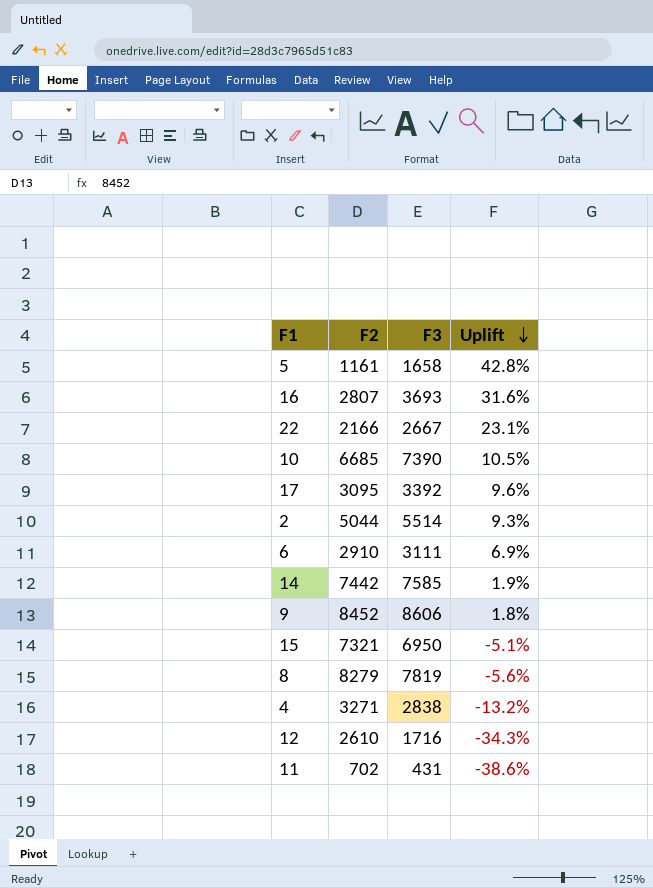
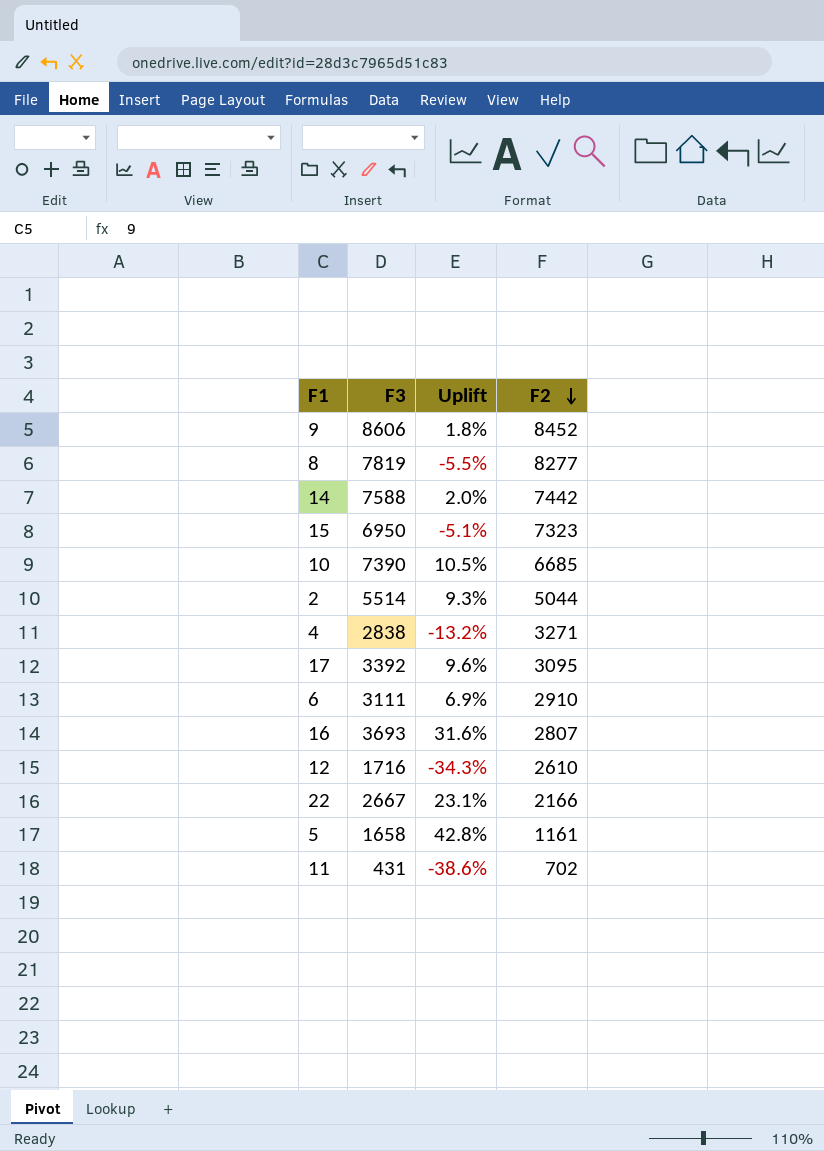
row order: Uplift descending -> F2 descending
column F2 | position: 2 -> 4
8 | Uplift: -5.6% -> -5.5%
8 | F2: 8279 -> 8277
14 | F3: 7585 -> 7588
14 | Uplift: 1.9% -> 2.0%
15 | F2: 7321 -> 7323

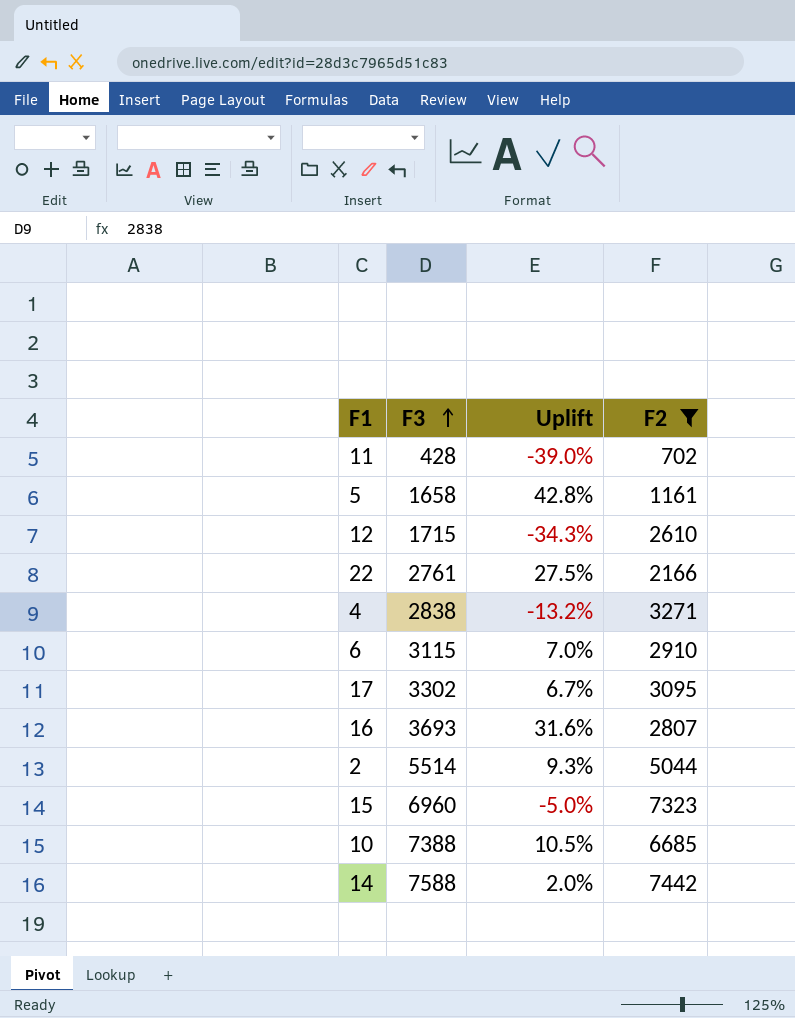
filter: none -> F2 <= 7442
row order: F2 descending -> F3 ascending
11 | F3: 431 -> 428
11 | Uplift: -38.6% -> -39.0%
12 | F3: 1716 -> 1715
22 | F3: 2667 -> 2761
22 | Uplift: 23.1% -> 27.5%
6 | F3: 3111 -> 3115
6 | Uplift: 6.9% -> 7.0%
17 | F3: 3392 -> 3302
17 | Uplift: 9.6% -> 6.7%
15 | F3: 6950 -> 6960
15 | Uplift: -5.1% -> -5.0%
10 | F3: 7390 -> 7388

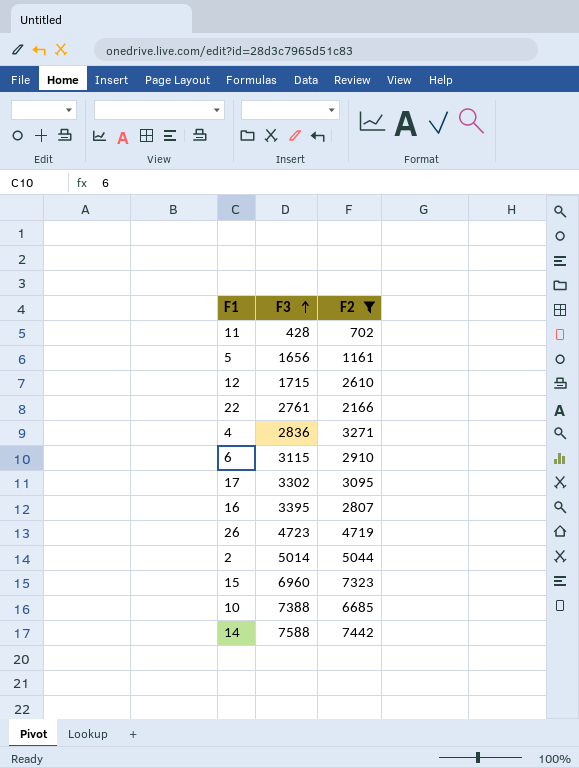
column Uplift | formula: ([F3] - [F2]) / [F2] -> none
5 | F3: 1658 -> 1656
4 | F3: 2838 -> 2836
16 | F3: 3693 -> 3395
row 26: none -> 4723 | 4719
2 | F3: 5514 -> 5014

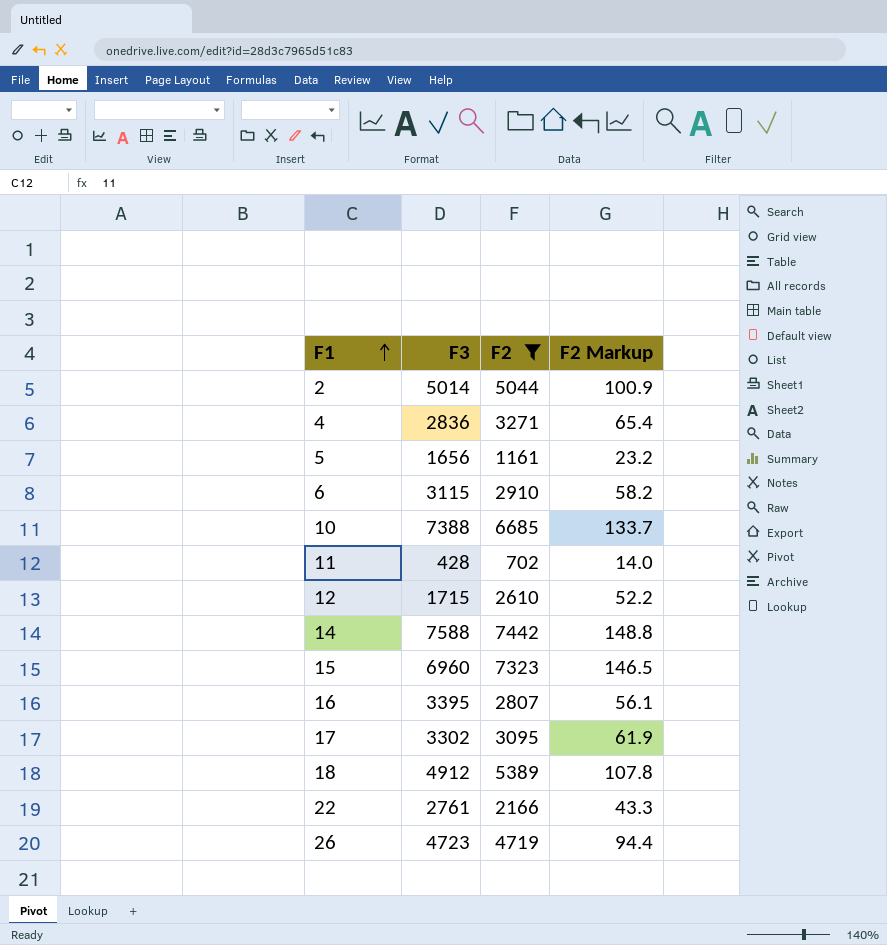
row order: F3 ascending -> F1 ascending
column F2 Markup | formula: none -> [F2] * 0.02
row 18: none -> 4912 | 5389 | 107.8

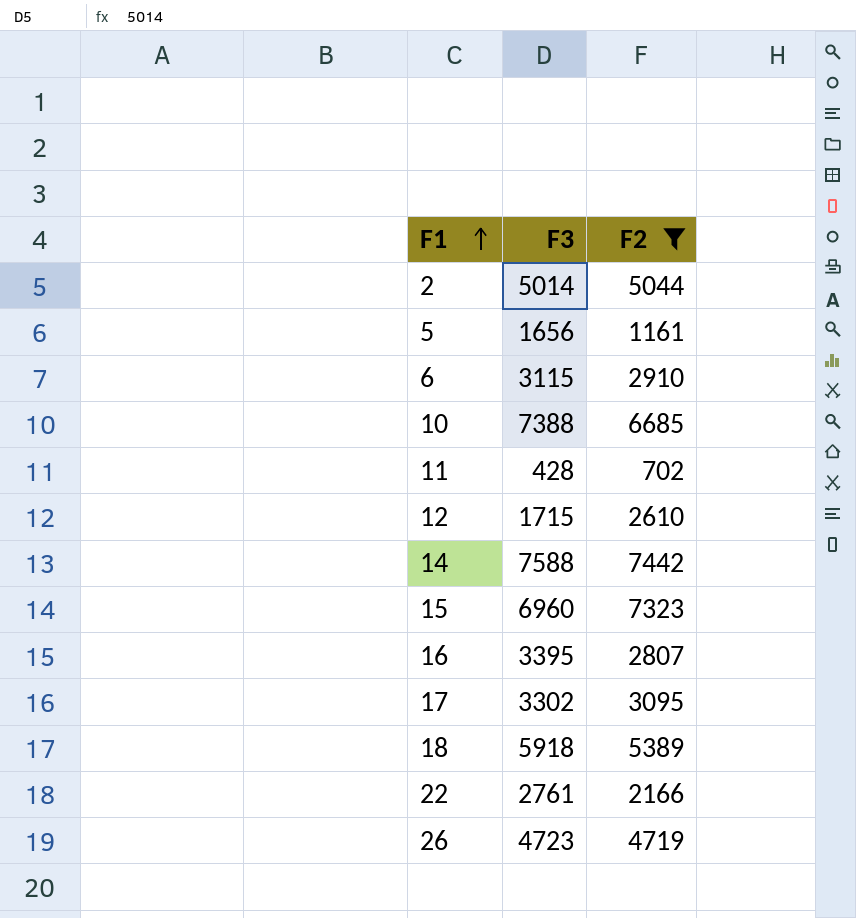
column F2 Markup | formula: [F2] * 0.02 -> none
row 4: 2836 | 3271 | 65.4 -> none
18 | F3: 4912 -> 5918

